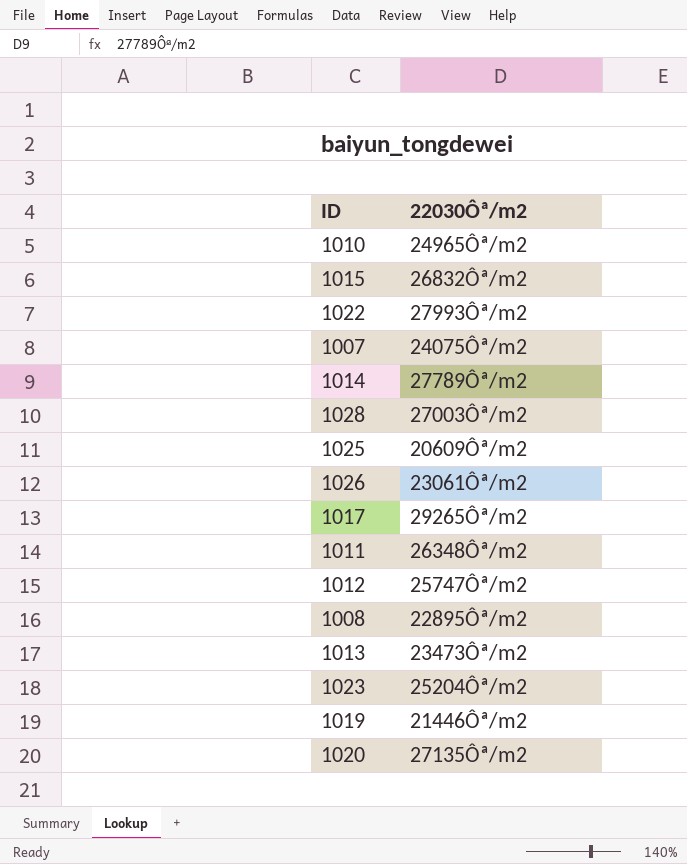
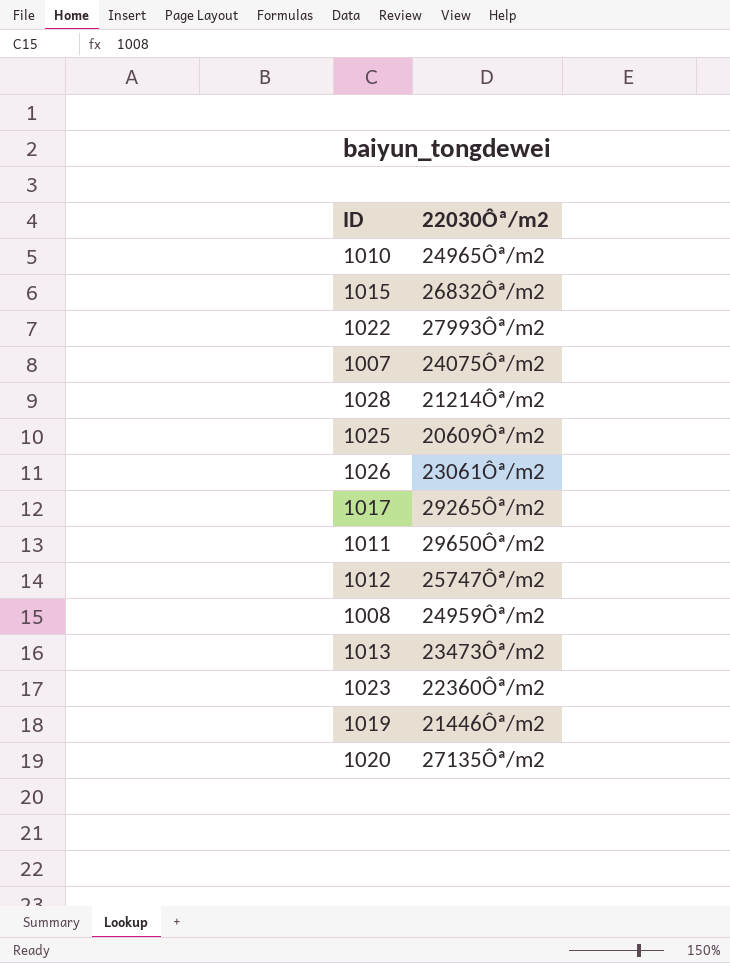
row 1014: 27789Ôª/m2 -> none
1028 | 22030Ôª/m2: 27003Ôª/m2 -> 21214Ôª/m2
1011 | 22030Ôª/m2: 26348Ôª/m2 -> 29650Ôª/m2
1008 | 22030Ôª/m2: 22895Ôª/m2 -> 24959Ôª/m2
1023 | 22030Ôª/m2: 25204Ôª/m2 -> 22360Ôª/m2

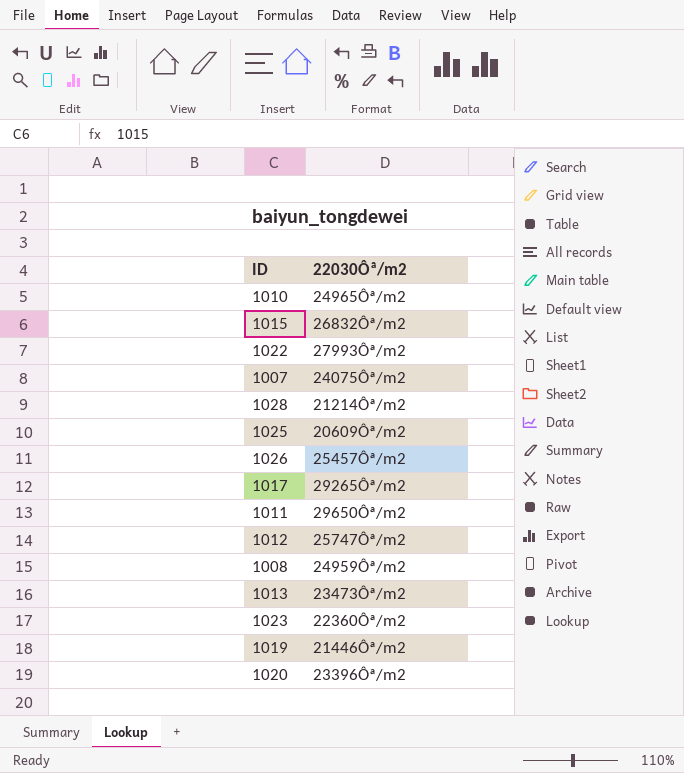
1026 | 22030Ôª/m2: 23061Ôª/m2 -> 25457Ôª/m2
1020 | 22030Ôª/m2: 27135Ôª/m2 -> 23396Ôª/m2

